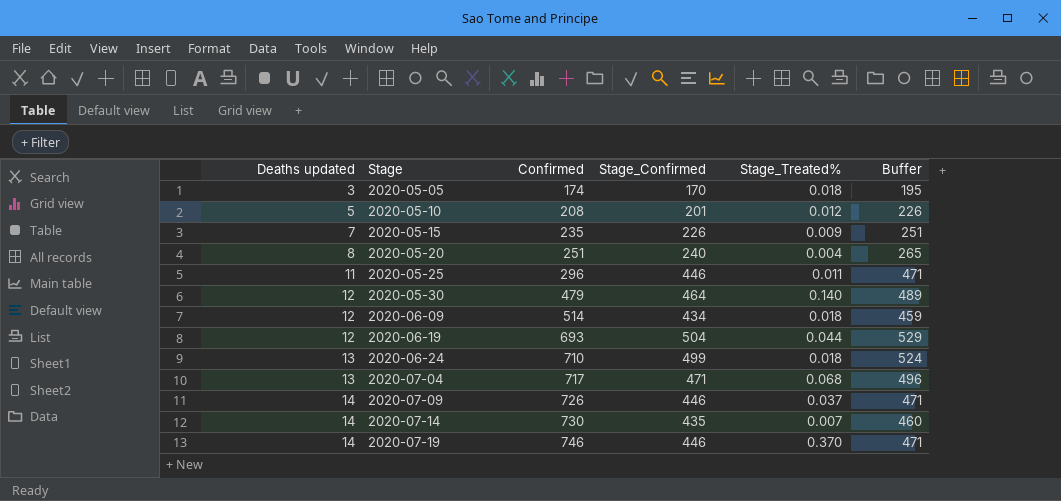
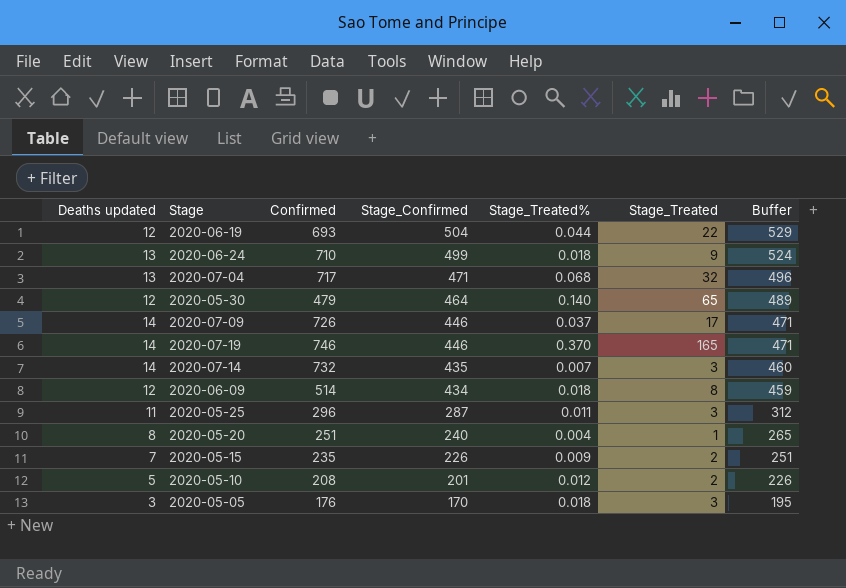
row order: Deaths updated ascending -> Stage_Confirmed descending
column Stage_Treated | formula: none -> [Stage_Confirmed] * [Stage_Treated%]
2020-07-14 | Confirmed: 730 -> 732
2020-05-25 | Stage_Confirmed: 446 -> 287
2020-05-25 | Buffer: 471 -> 312
2020-05-05 | Confirmed: 174 -> 176

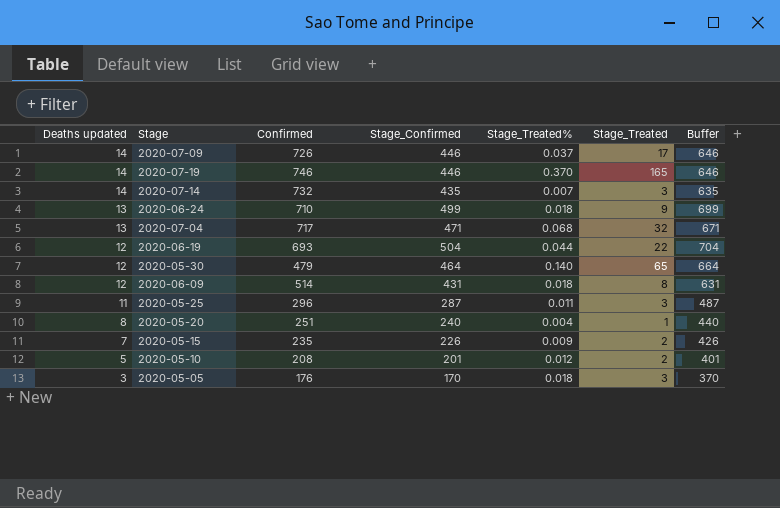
row order: Stage_Confirmed descending -> Deaths updated descending
column Buffer | formula: [Stage_Confirmed] + 25 -> [Stage_Confirmed] + 200
2020-06-09 | Stage_Confirmed: 434 -> 431

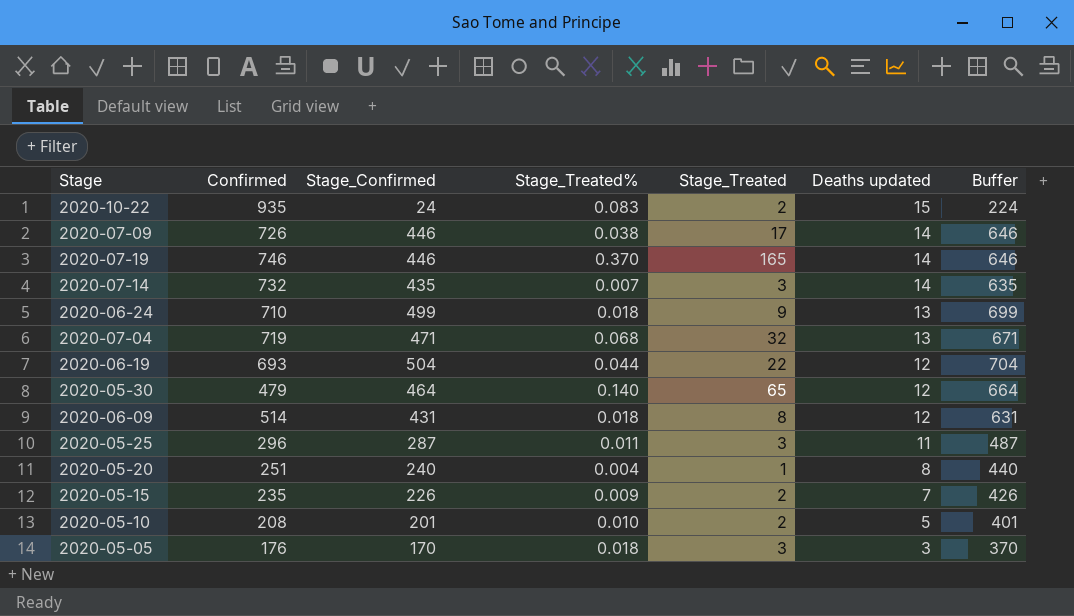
column Deaths updated | position: 1 -> 6
row 2020-10-22: none -> 935 | 24 | 0.083 | 2 | 15 | 224
2020-07-09 | Stage_Treated%: 0.037 -> 0.038
2020-07-04 | Confirmed: 717 -> 719
2020-05-10 | Stage_Treated%: 0.012 -> 0.010

